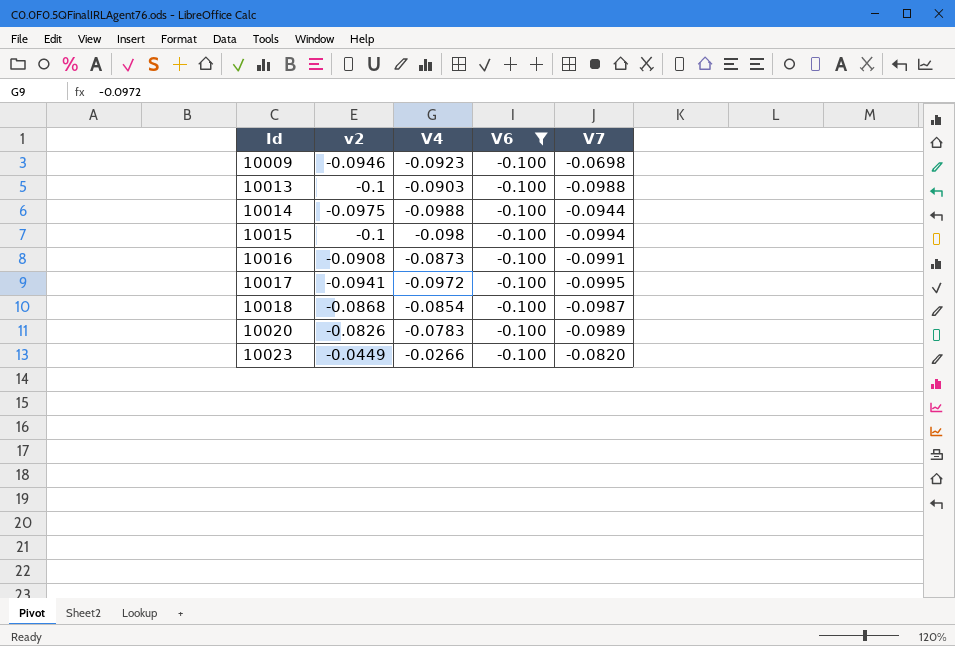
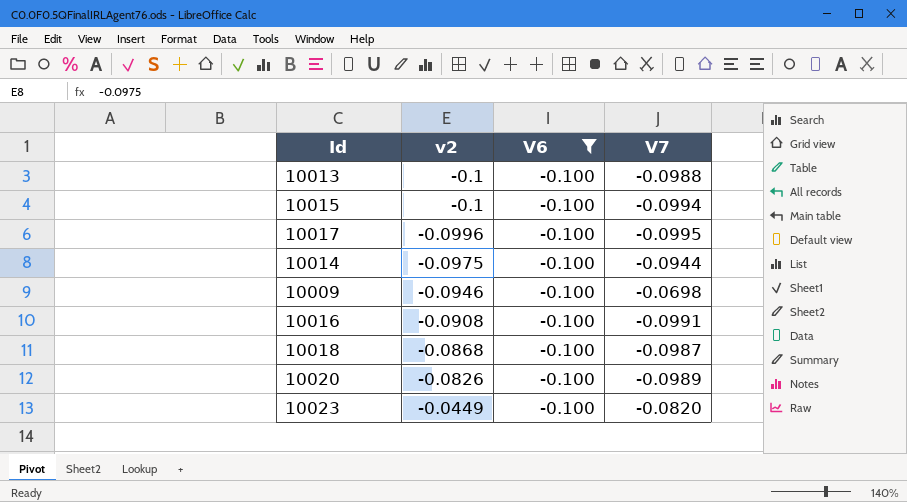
row order: Id ascending -> v2 ascending
column V4 | position: 3 -> none
10017 | v2: -0.0941 -> -0.0996

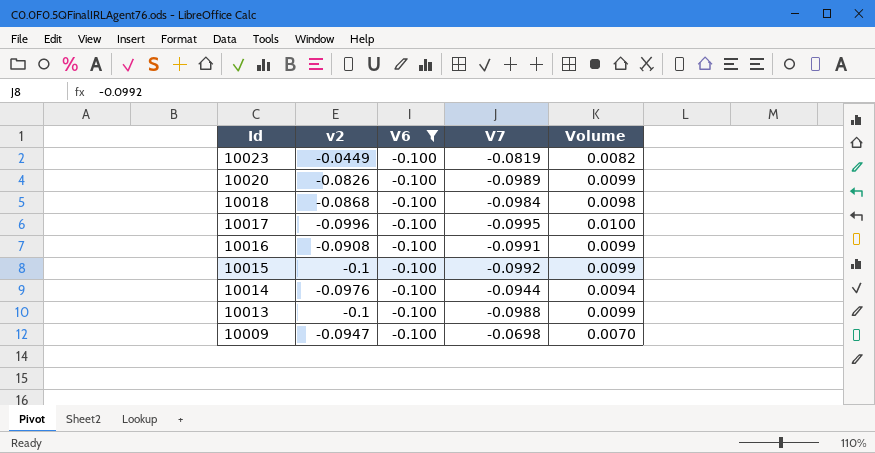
row order: v2 ascending -> Id descending
column Volume | formula: none -> [V6] * [V7]
10023 | V7: -0.0820 -> -0.0819
10018 | V7: -0.0987 -> -0.0984
10015 | V7: -0.0994 -> -0.0992
10014 | v2: -0.0975 -> -0.0976
10009 | v2: -0.0946 -> -0.0947

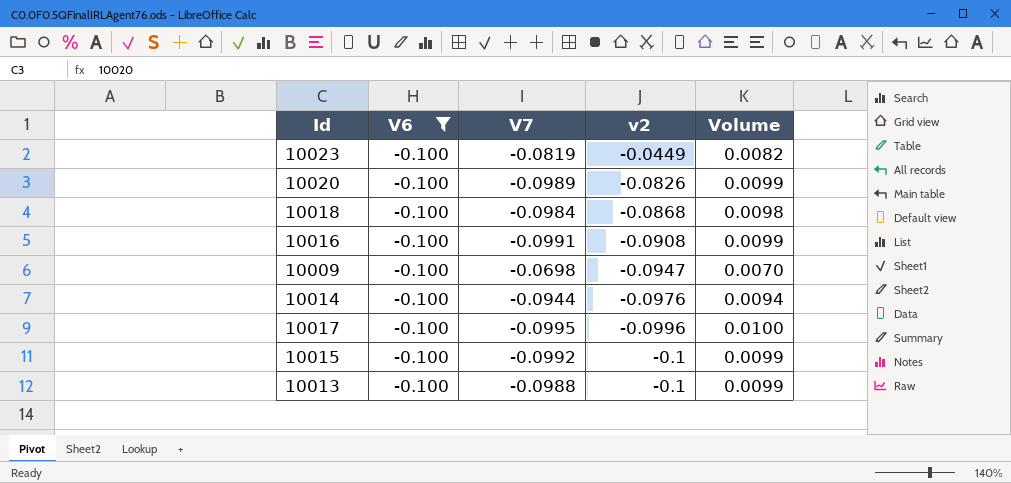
row order: Id descending -> v2 descending
column v2 | position: 2 -> 4

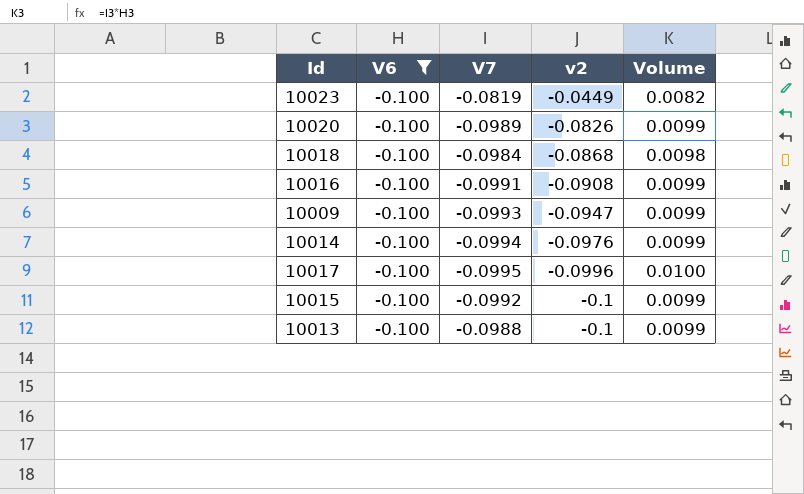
10009 | V7: -0.0698 -> -0.0993
10009 | Volume: 0.0070 -> 0.0099
10014 | V7: -0.0944 -> -0.0994
10014 | Volume: 0.0094 -> 0.0099

